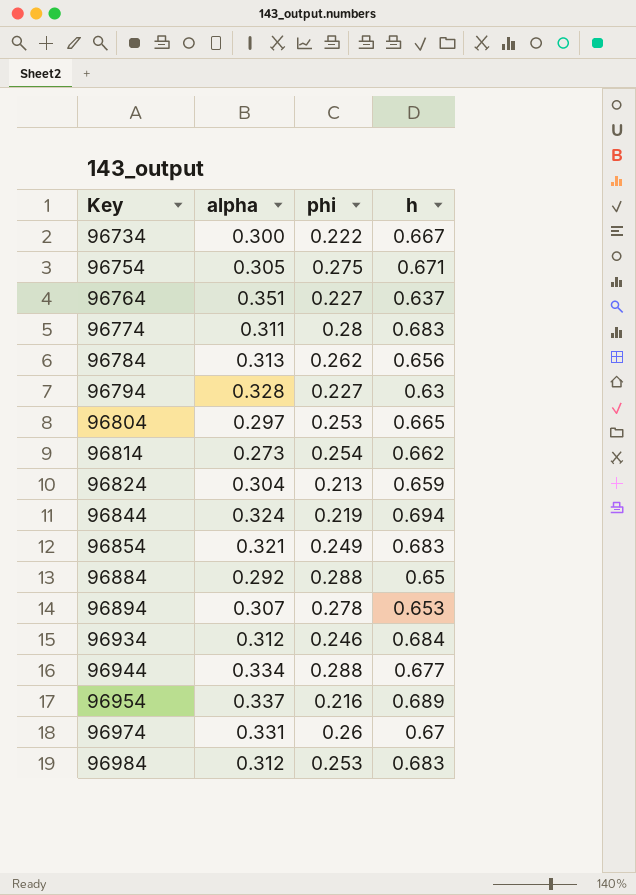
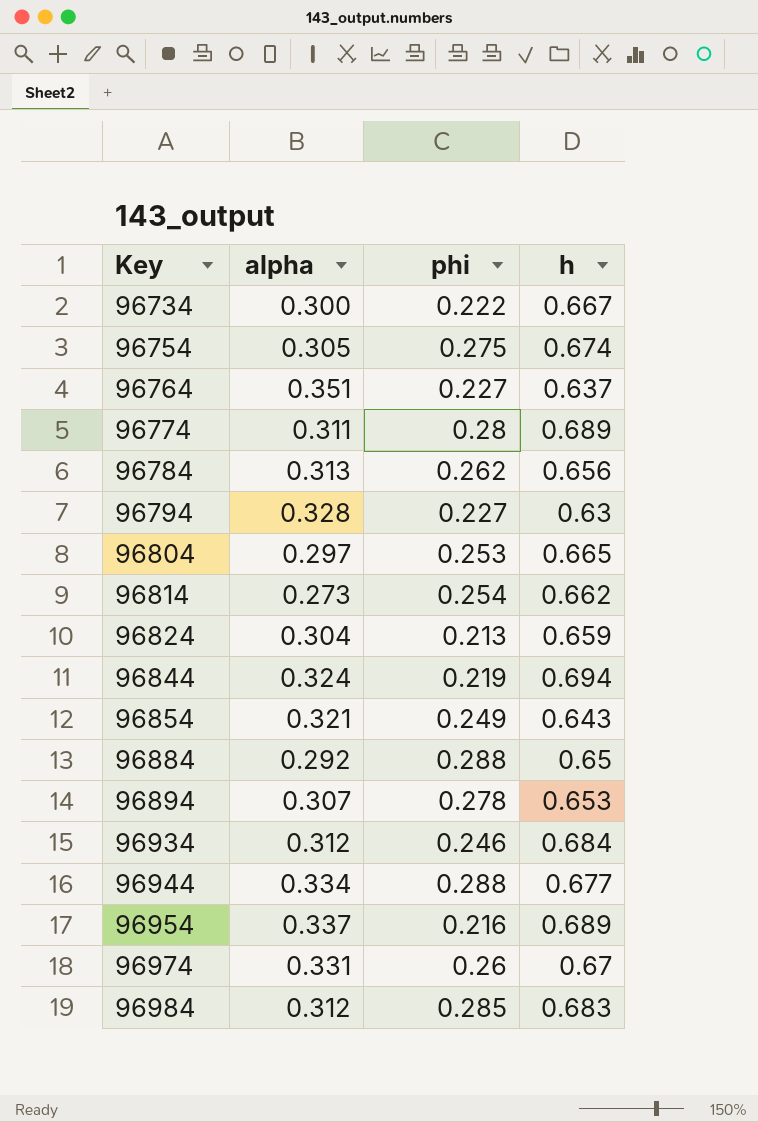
96754 | h: 0.671 -> 0.674
96774 | h: 0.683 -> 0.689
96854 | h: 0.683 -> 0.643
96984 | phi: 0.253 -> 0.285

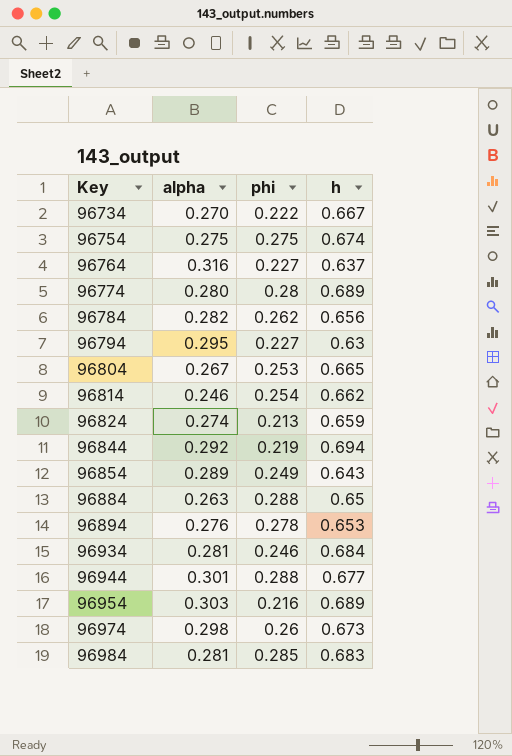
96734 | alpha: 0.300 -> 0.270
96754 | alpha: 0.305 -> 0.275
96764 | alpha: 0.351 -> 0.316
96774 | alpha: 0.311 -> 0.280
96784 | alpha: 0.313 -> 0.282
96794 | alpha: 0.328 -> 0.295
96804 | alpha: 0.297 -> 0.267
96814 | alpha: 0.273 -> 0.246
96824 | alpha: 0.304 -> 0.274
96844 | alpha: 0.324 -> 0.292
96854 | alpha: 0.321 -> 0.289
96884 | alpha: 0.292 -> 0.263
96894 | alpha: 0.307 -> 0.276
96934 | alpha: 0.312 -> 0.281
96944 | alpha: 0.334 -> 0.301
96954 | alpha: 0.337 -> 0.303
96974 | alpha: 0.331 -> 0.298
96974 | h: 0.67 -> 0.673
96984 | alpha: 0.312 -> 0.281

